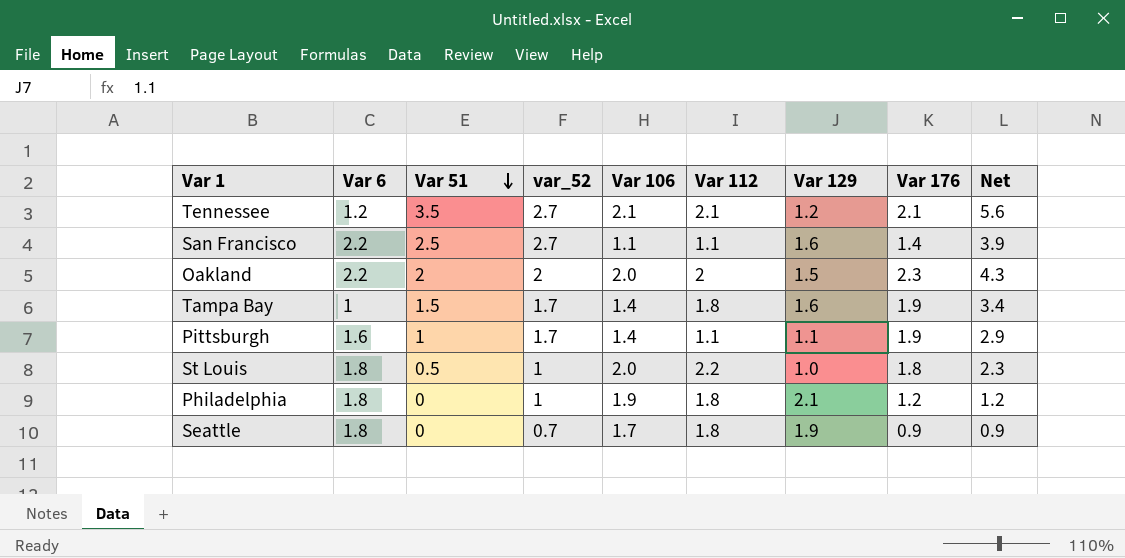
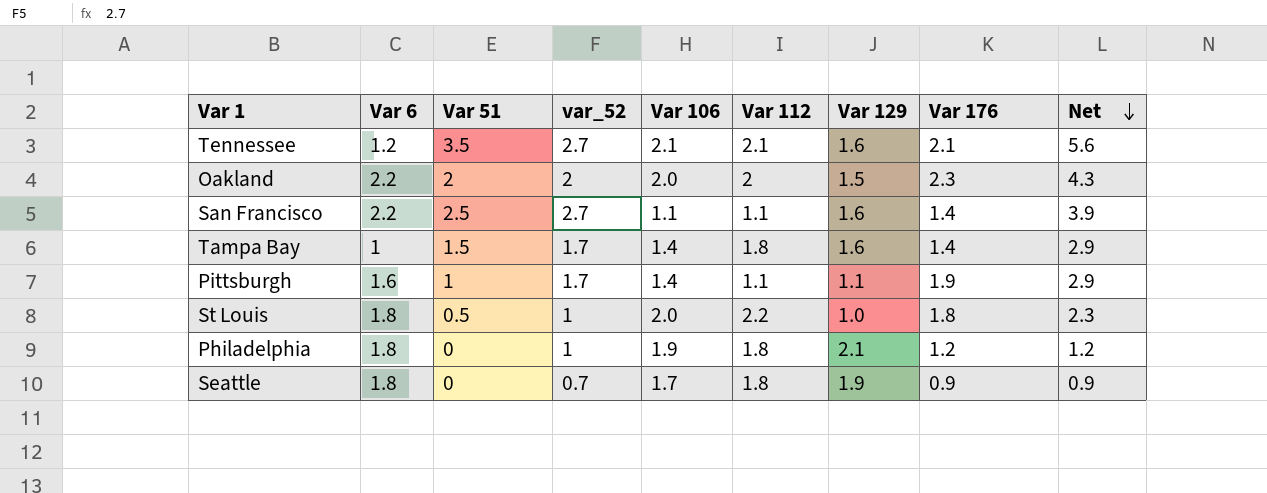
row order: Var 51 descending -> Net descending
Tennessee | Var 129: 1.2 -> 1.6
Tampa Bay | Var 176: 1.9 -> 1.4
Tampa Bay | Net: 3.4 -> 2.9

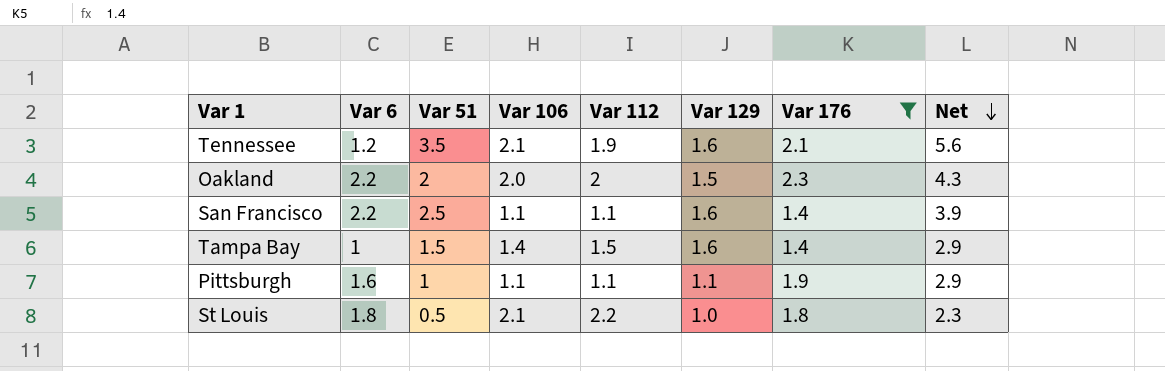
filter: none -> Var 176 >= 1.4
column var_52 | position: 4 -> none
Tennessee | Var 112: 2.1 -> 1.9
Tampa Bay | Var 112: 1.8 -> 1.5
Pittsburgh | Var 106: 1.4 -> 1.1
St Louis | Var 106: 2.0 -> 2.1

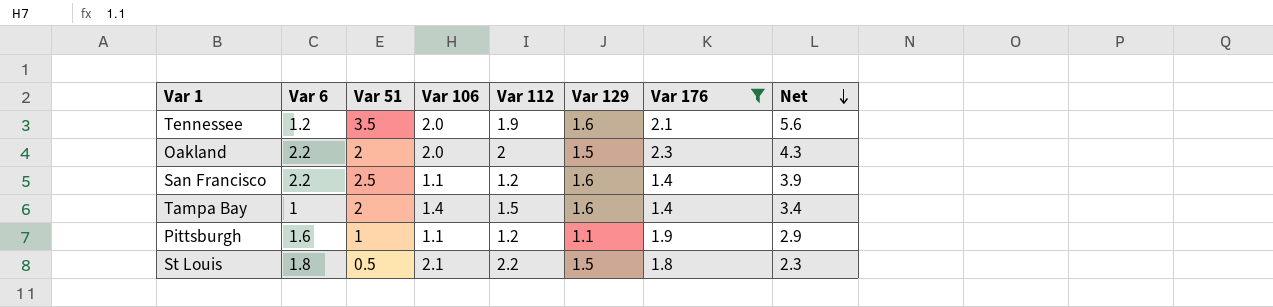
Tennessee | Var 106: 2.1 -> 2.0
San Francisco | Var 112: 1.1 -> 1.2
Tampa Bay | Var 51: 1.5 -> 2
Tampa Bay | Net: 2.9 -> 3.4
Pittsburgh | Var 112: 1.1 -> 1.2
St Louis | Var 129: 1.0 -> 1.5

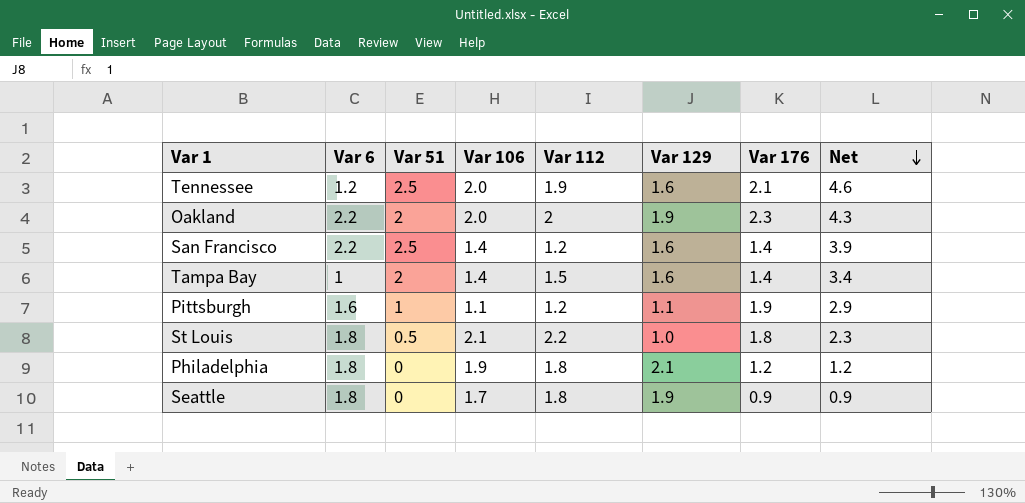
filter: Var 176 >= 1.4 -> none
Tennessee | Var 51: 3.5 -> 2.5
Tennessee | Net: 5.6 -> 4.6
Oakland | Var 129: 1.5 -> 1.9
San Francisco | Var 106: 1.1 -> 1.4
St Louis | Var 129: 1.5 -> 1.0

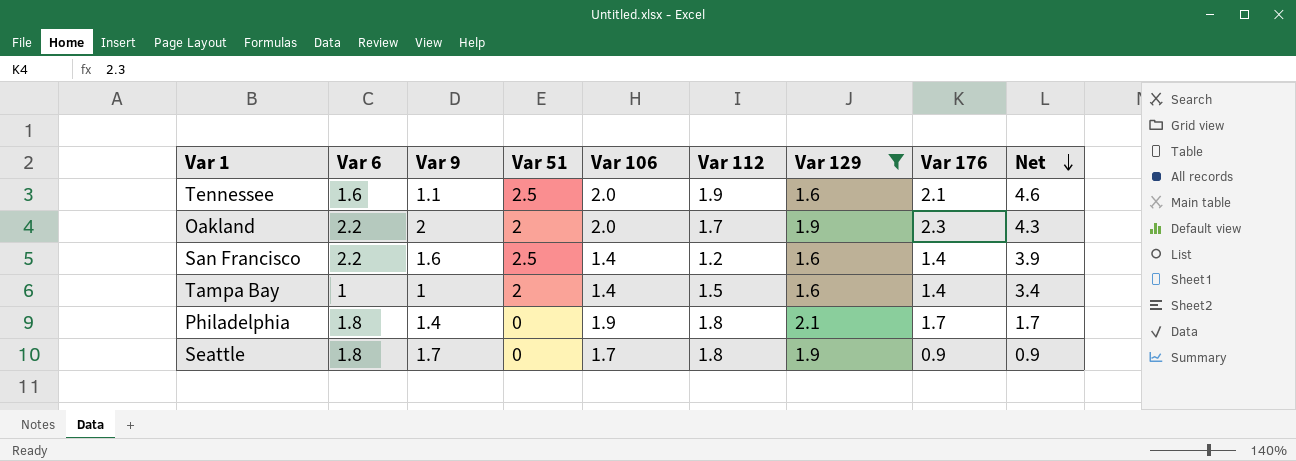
filter: none -> Var 129 >= 1.6
column Var 9 | position: none -> 3
Tennessee | Var 6: 1.2 -> 1.6
Oakland | Var 112: 2 -> 1.7
Philadelphia | Var 176: 1.2 -> 1.7
Philadelphia | Net: 1.2 -> 1.7

